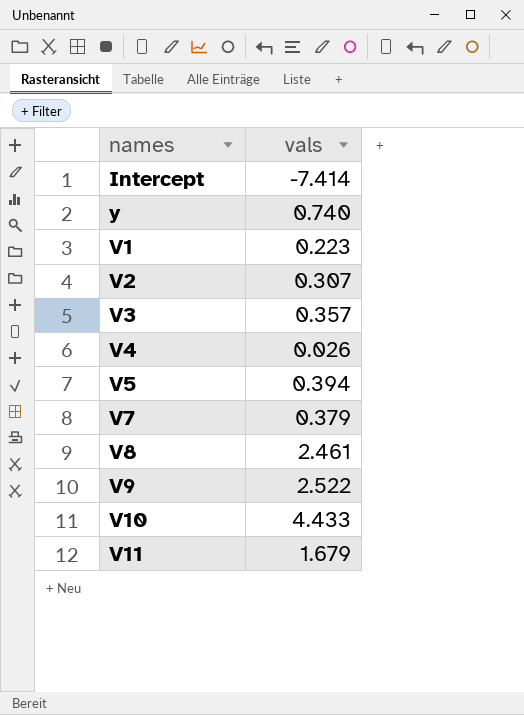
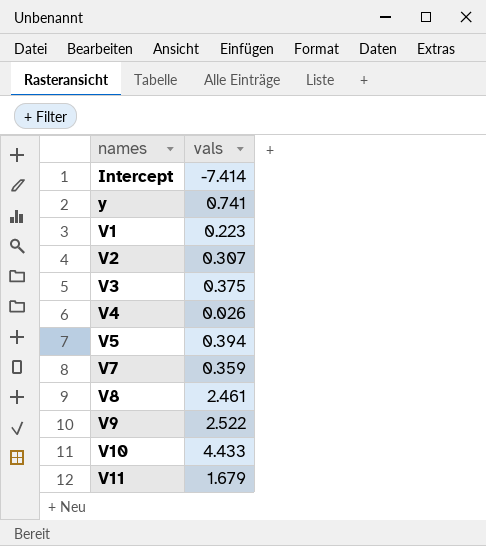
y | vals: 0.740 -> 0.741
V3 | vals: 0.357 -> 0.375
V7 | vals: 0.379 -> 0.359

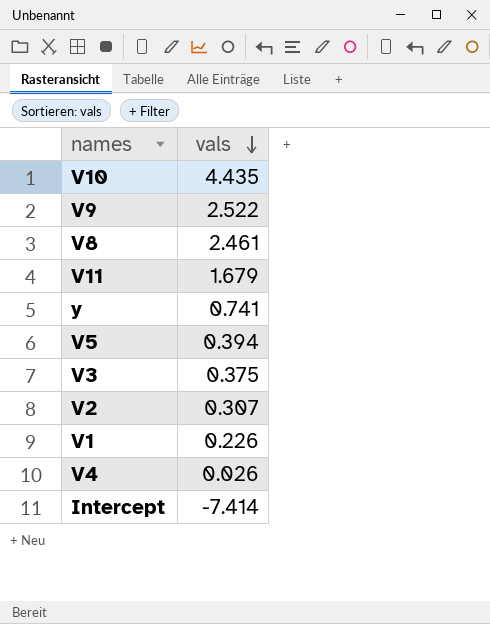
row order: none -> vals descending
row V7: 0.359 -> none
V10 | vals: 4.433 -> 4.435
V1 | vals: 0.223 -> 0.226

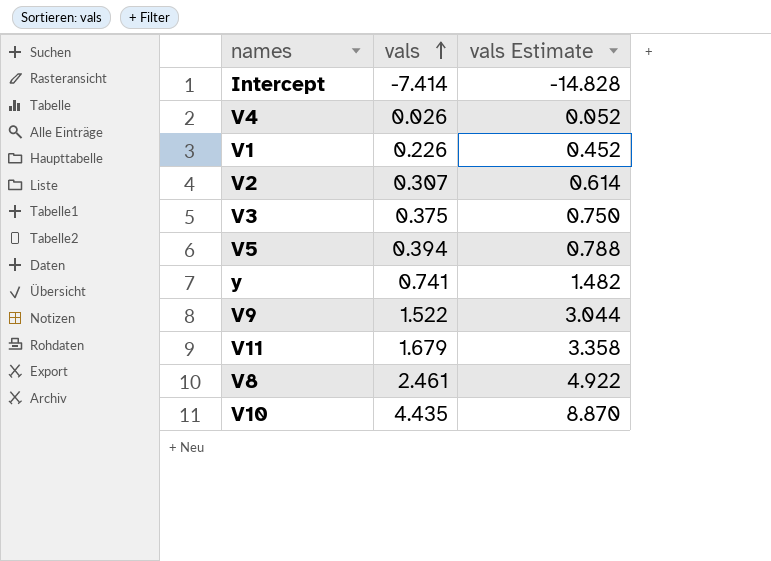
row order: vals descending -> vals ascending
column vals Estimate | formula: none -> [vals] * 2
V9 | vals: 2.522 -> 1.522

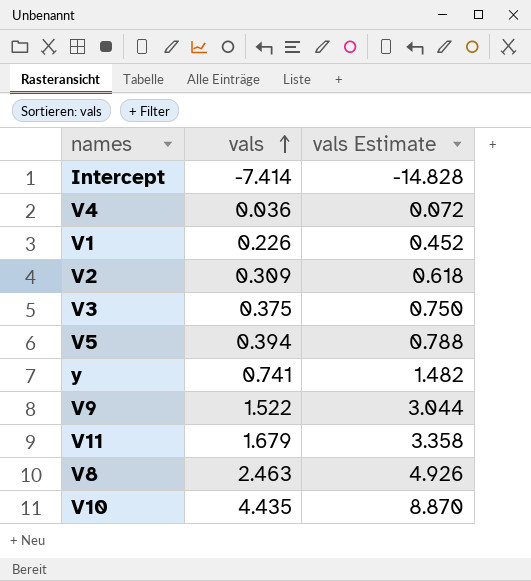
V4 | vals: 0.026 -> 0.036
V4 | vals Estimate: 0.052 -> 0.072
V2 | vals: 0.307 -> 0.309
V2 | vals Estimate: 0.614 -> 0.618
V8 | vals: 2.461 -> 2.463
V8 | vals Estimate: 4.922 -> 4.926

